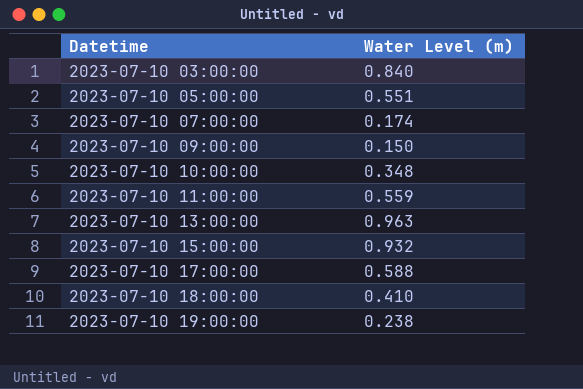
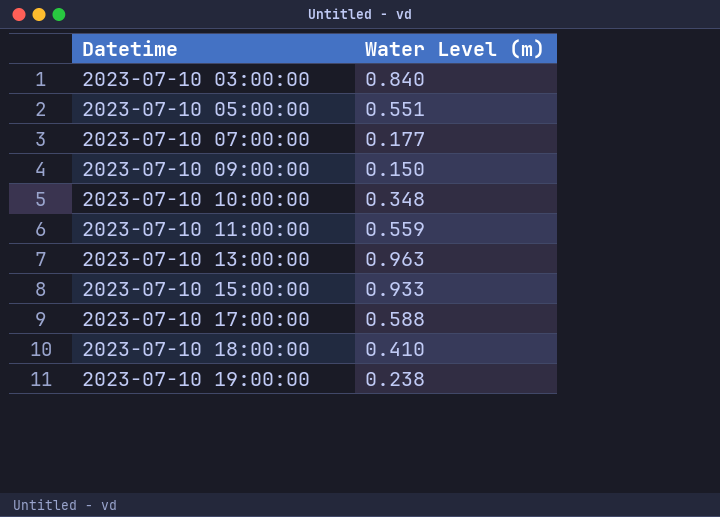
2023-07-10 07:00:00 | Water Level (m): 0.174 -> 0.177
2023-07-10 15:00:00 | Water Level (m): 0.932 -> 0.933

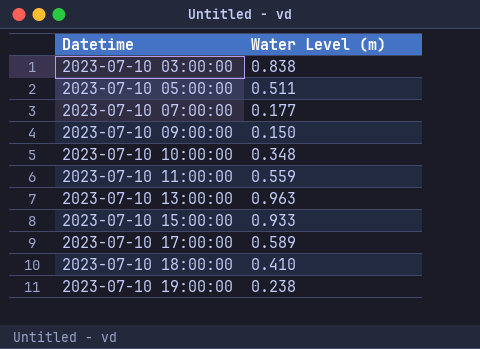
2023-07-10 03:00:00 | Water Level (m): 0.840 -> 0.838
2023-07-10 05:00:00 | Water Level (m): 0.551 -> 0.511
2023-07-10 17:00:00 | Water Level (m): 0.588 -> 0.589

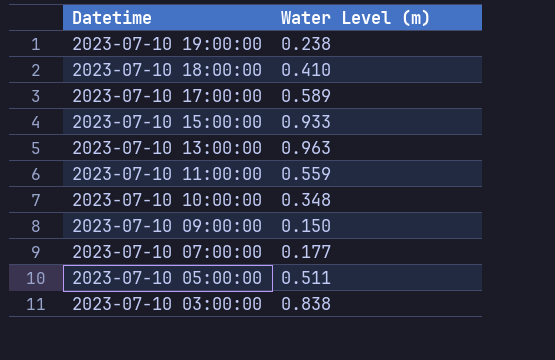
row order: Datetime ascending -> Datetime descending

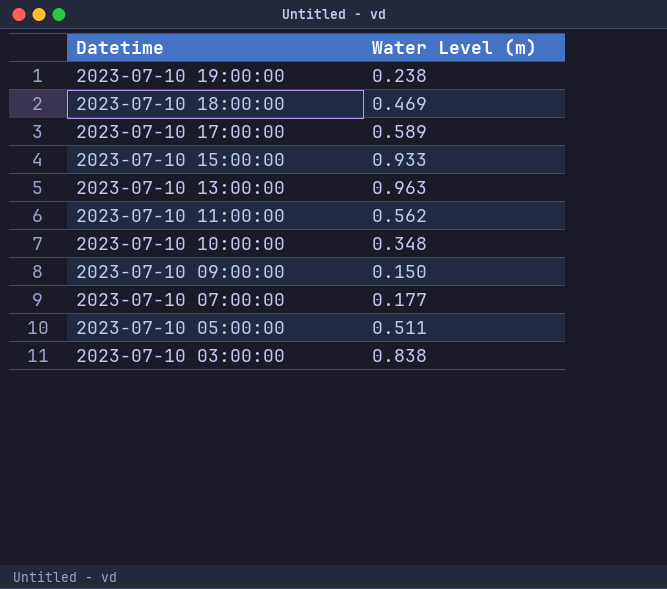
2023-07-10 18:00:00 | Water Level (m): 0.410 -> 0.469
2023-07-10 11:00:00 | Water Level (m): 0.559 -> 0.562

